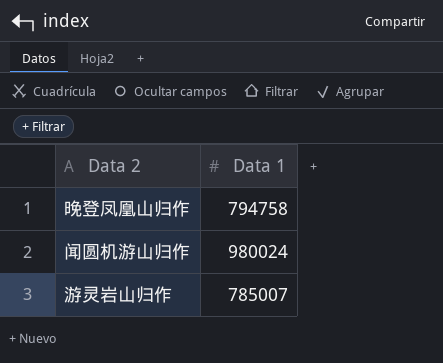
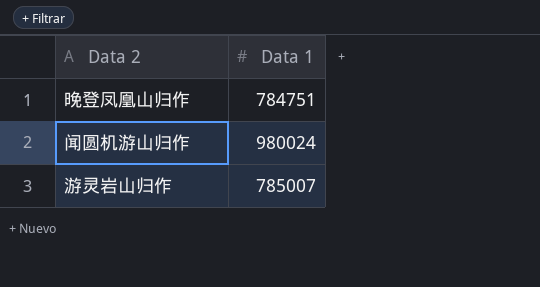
晚登凤凰山归作 | Data 1: 794758 -> 784751

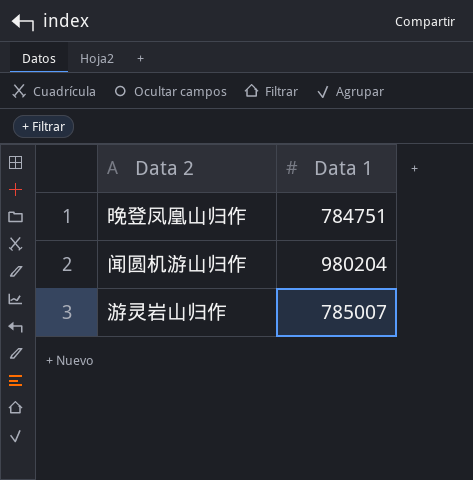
闻圆机游山归作 | Data 1: 980024 -> 980204

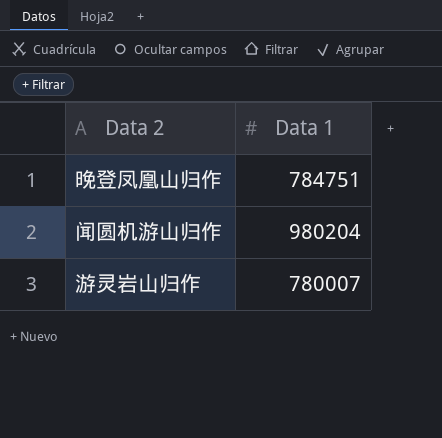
游灵岩山归作 | Data 1: 785007 -> 780007

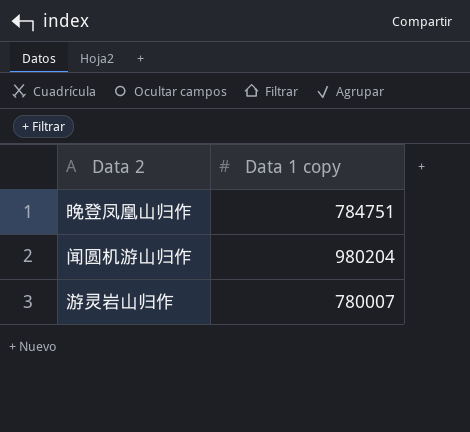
column name: Data 1 -> Data 1 copy

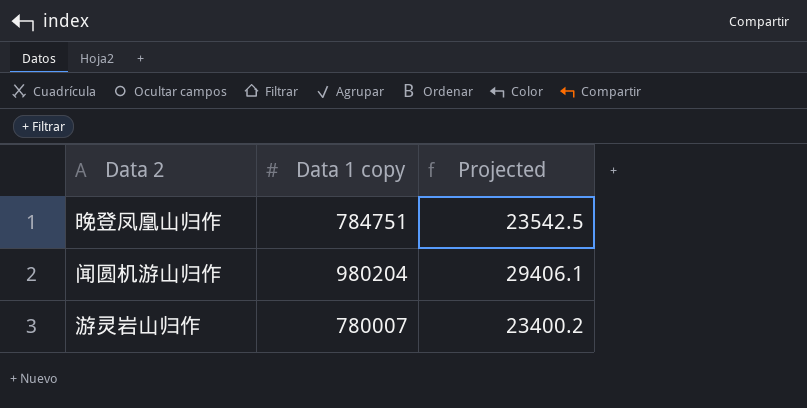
column Projected | formula: none -> [Data 1 copy] * 0.03

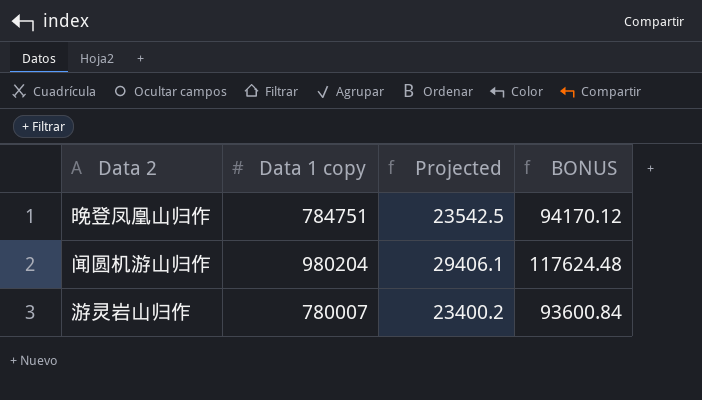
column BONUS | formula: none -> [Data 1 copy] * 0.12

